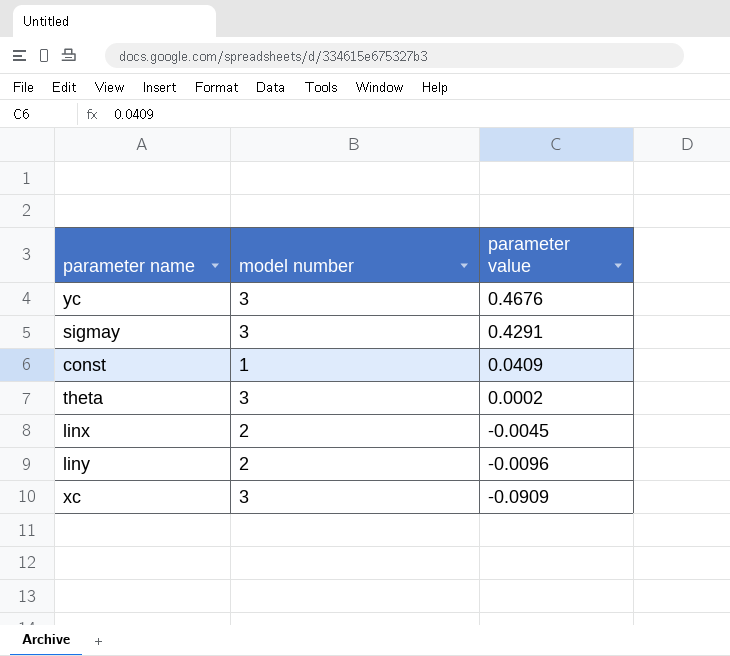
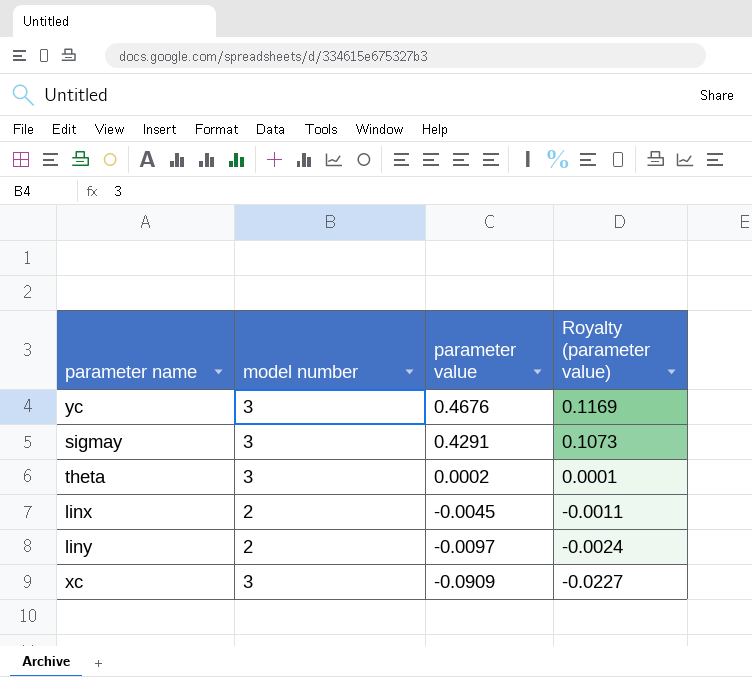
column Royalty (parameter value) | formula: none -> [parameter value] * 0.25
row const: 1 | 0.0409 -> none
liny | parameter value: -0.0096 -> -0.0097

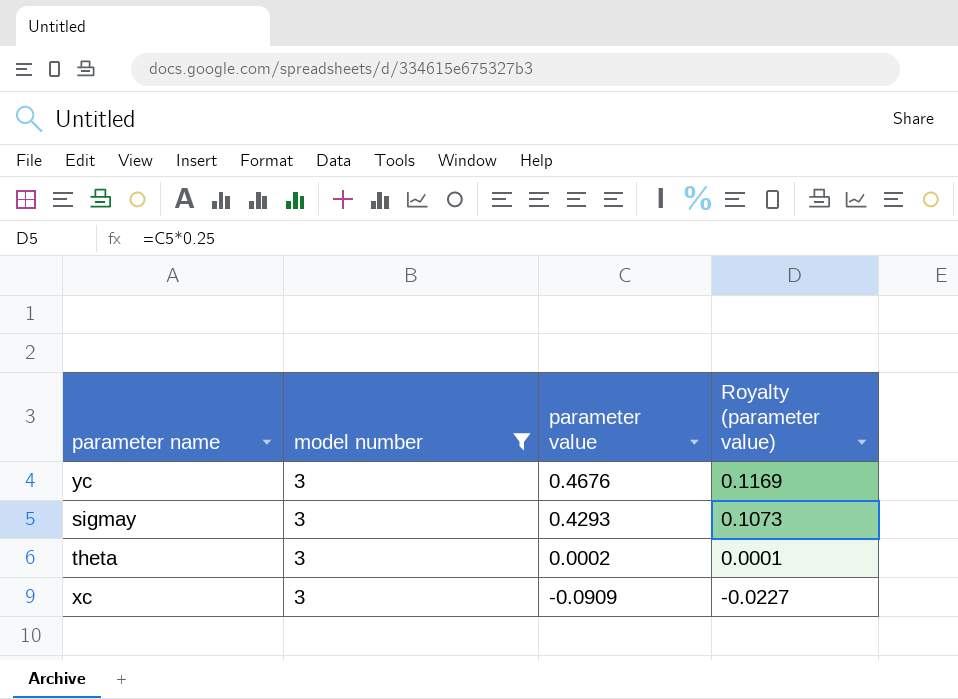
filter: none -> model number = 3
sigmay | parameter value: 0.4291 -> 0.4293

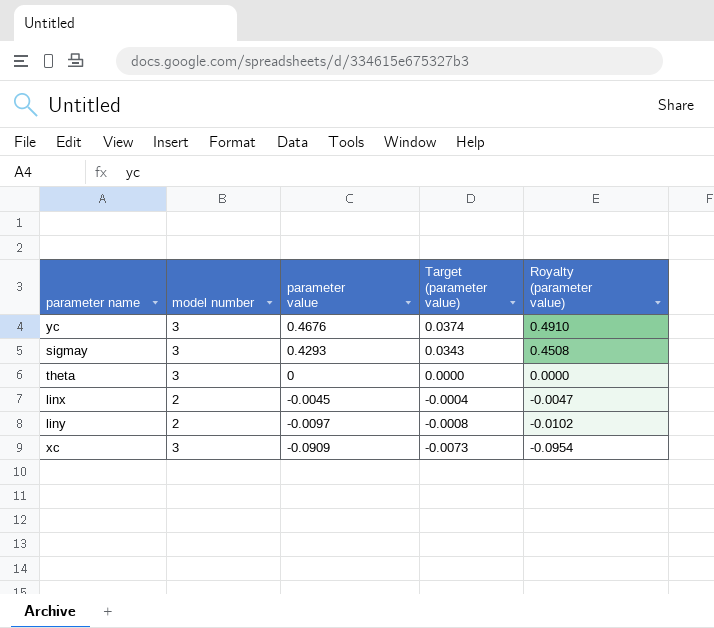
filter: model number = 3 -> none
column Target (parameter value) | formula: none -> [parameter value] * 0.08
column Royalty (parameter value) | formula: [parameter value] * 0.25 -> [parameter value] * 1.05
theta | parameter value: 0.0002 -> 0

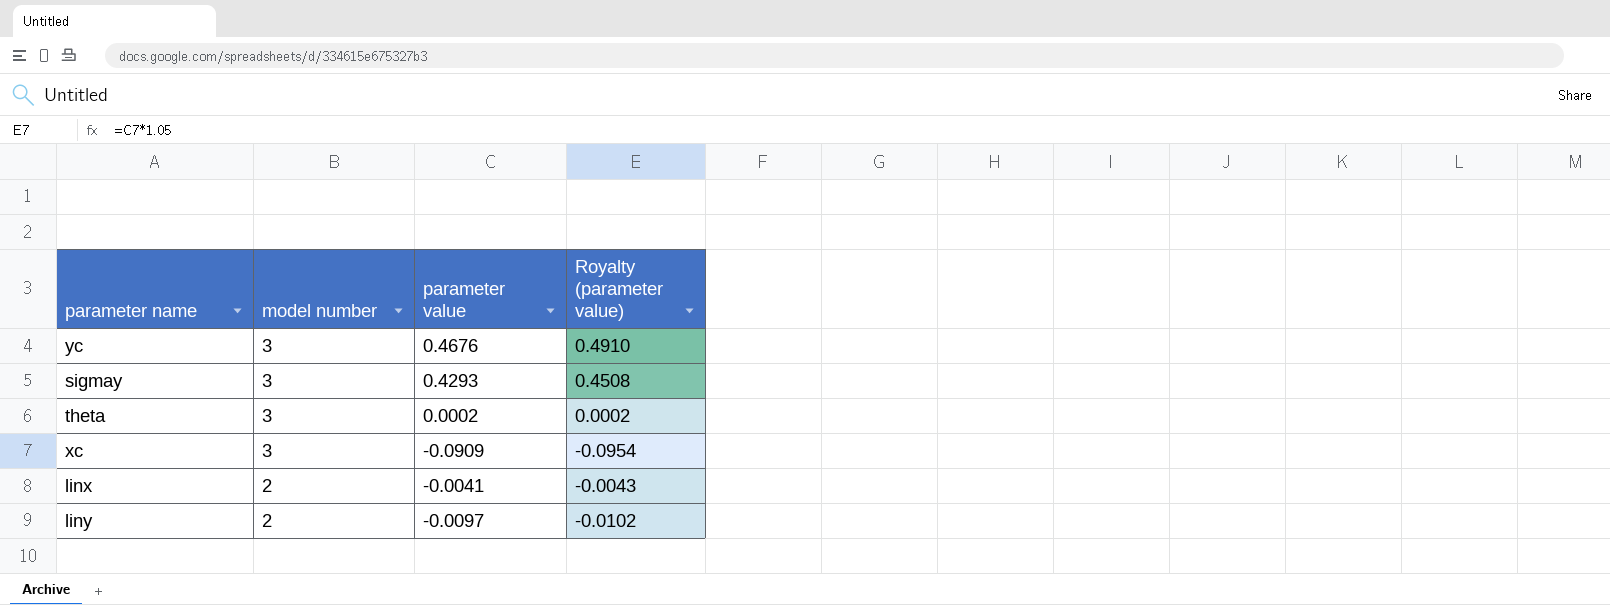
row order: parameter value descending -> model number descending
column Target (parameter value) | formula: [parameter value] * 0.08 -> none
theta | parameter value: 0 -> 0.0002
theta | Royalty (parameter value): 0.0000 -> 0.0002
linx | parameter value: -0.0045 -> -0.0041
linx | Royalty (parameter value): -0.0047 -> -0.0043

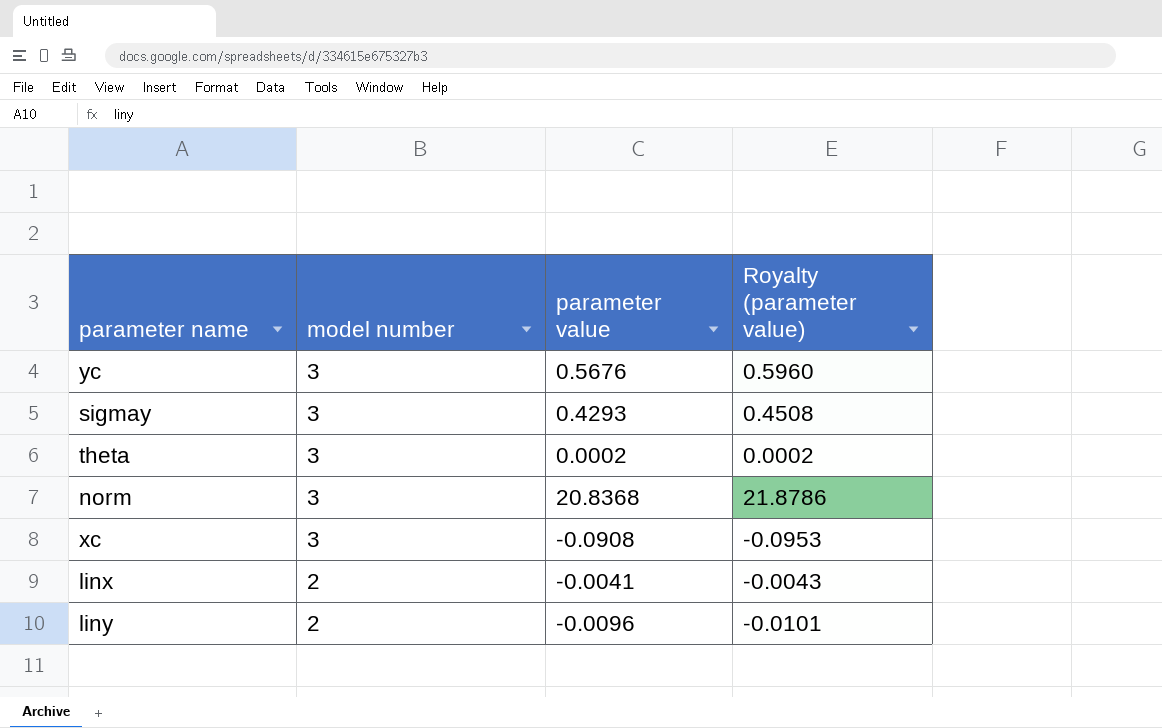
yc | parameter value: 0.4676 -> 0.5676
yc | Royalty (parameter value): 0.4910 -> 0.5960
row norm: none -> 3 | 20.8368 | 21.8786
xc | parameter value: -0.0909 -> -0.0908
xc | Royalty (parameter value): -0.0954 -> -0.0953
liny | parameter value: -0.0097 -> -0.0096
liny | Royalty (parameter value): -0.0102 -> -0.0101

